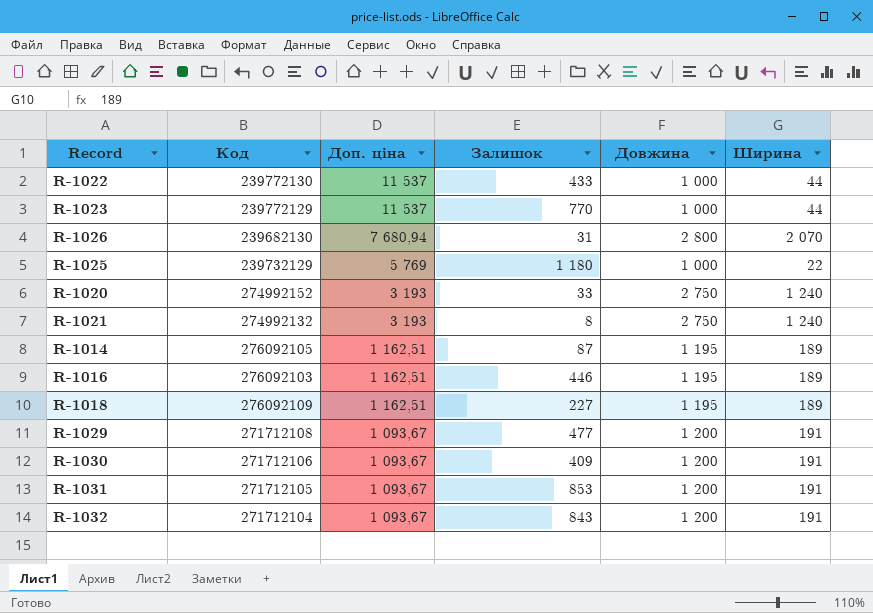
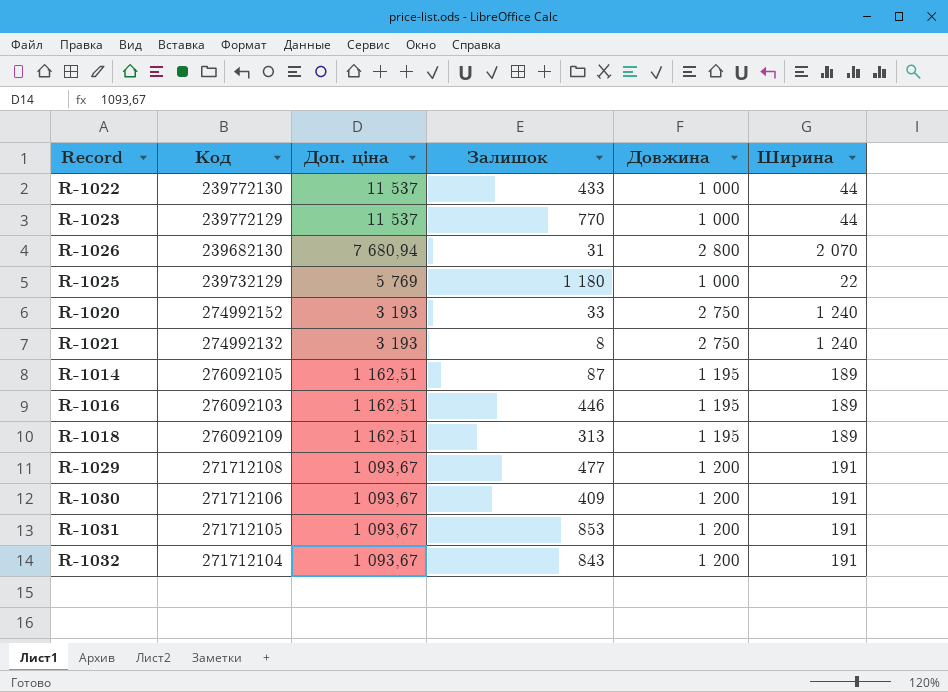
R-1018 | Залишок: 227 -> 313

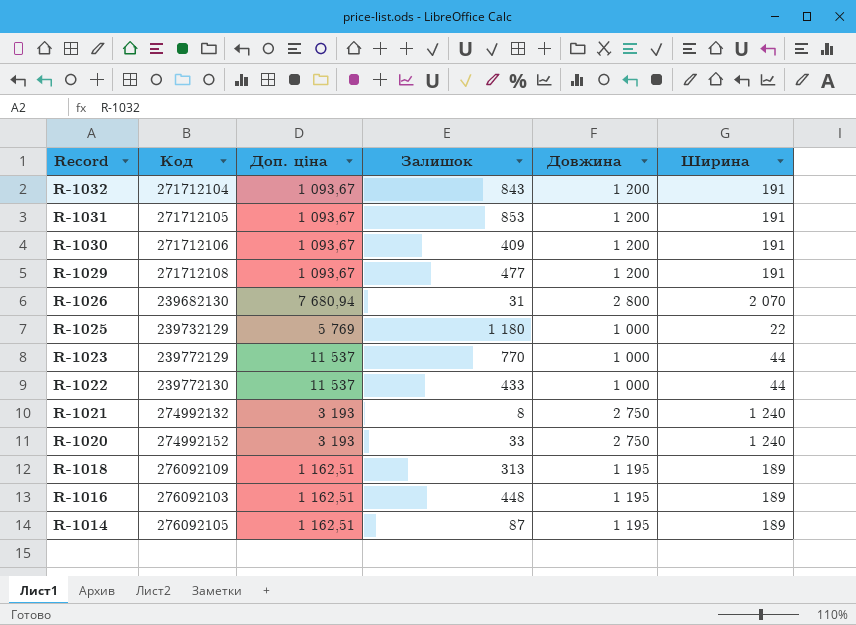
row order: Доп. ціна descending -> Record descending
R-1016 | Залишок: 446 -> 448

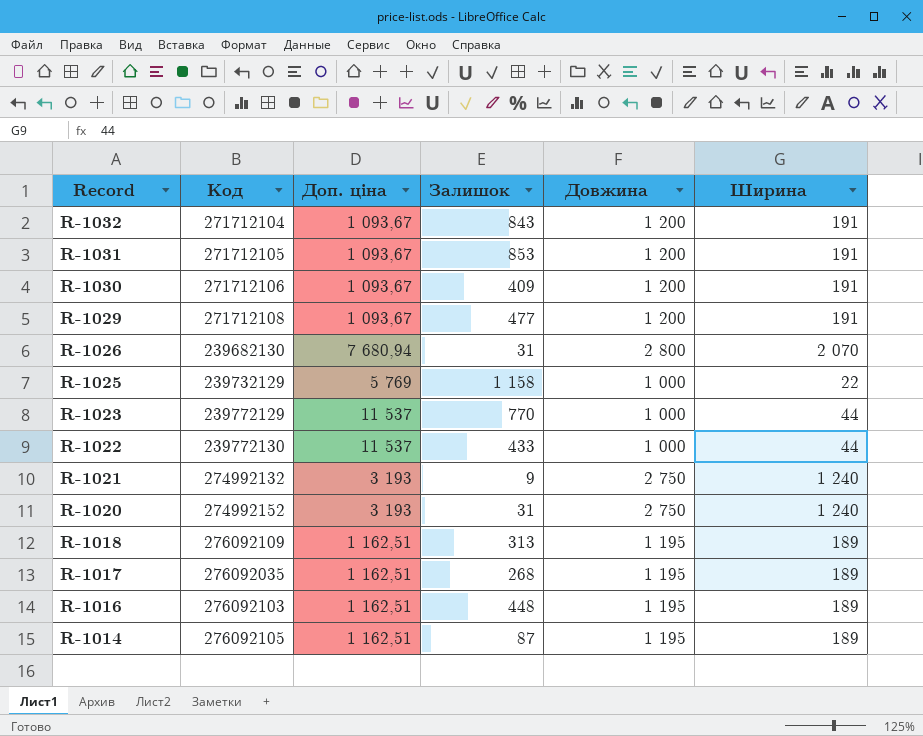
R-1025 | Залишок: 1 180 -> 1 158
R-1021 | Залишок: 8 -> 9
R-1020 | Залишок: 33 -> 31
row R-1017: none -> 276092035 | 1 162,51 | 268 | 1 195 | 189

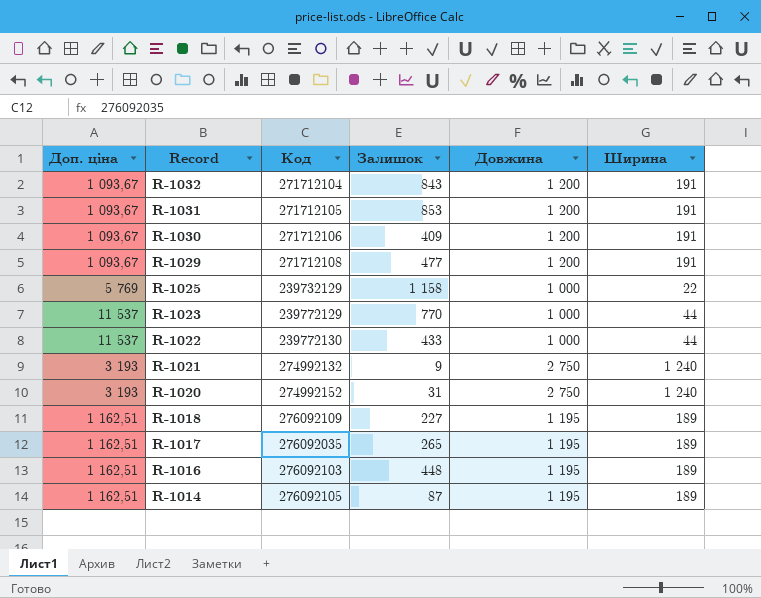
column Доп. ціна | position: 3 -> 1
row R-1026: 239682130 | 7 680,94 | 31 | 2 800 | 2 070 -> none
R-1018 | Залишок: 313 -> 227
R-1017 | Залишок: 268 -> 265

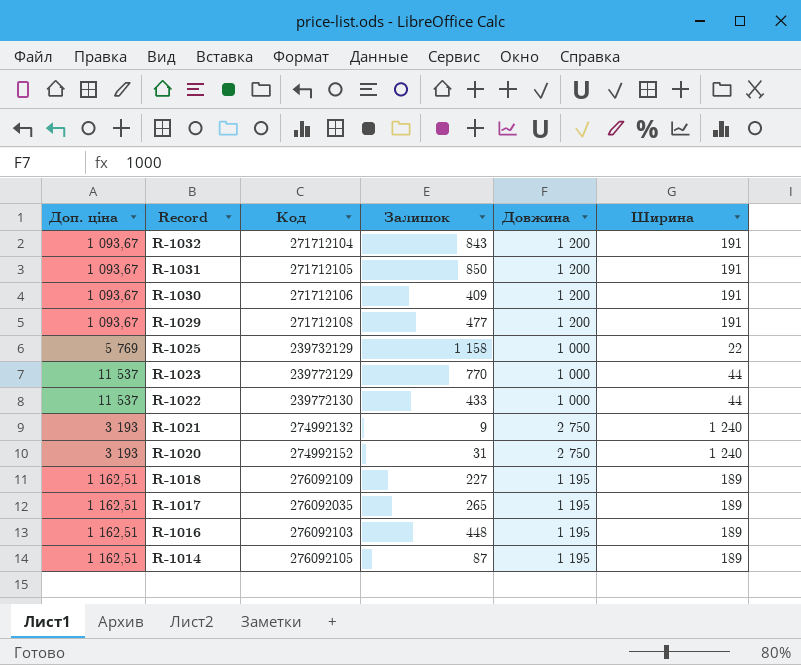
R-1031 | Залишок: 853 -> 850

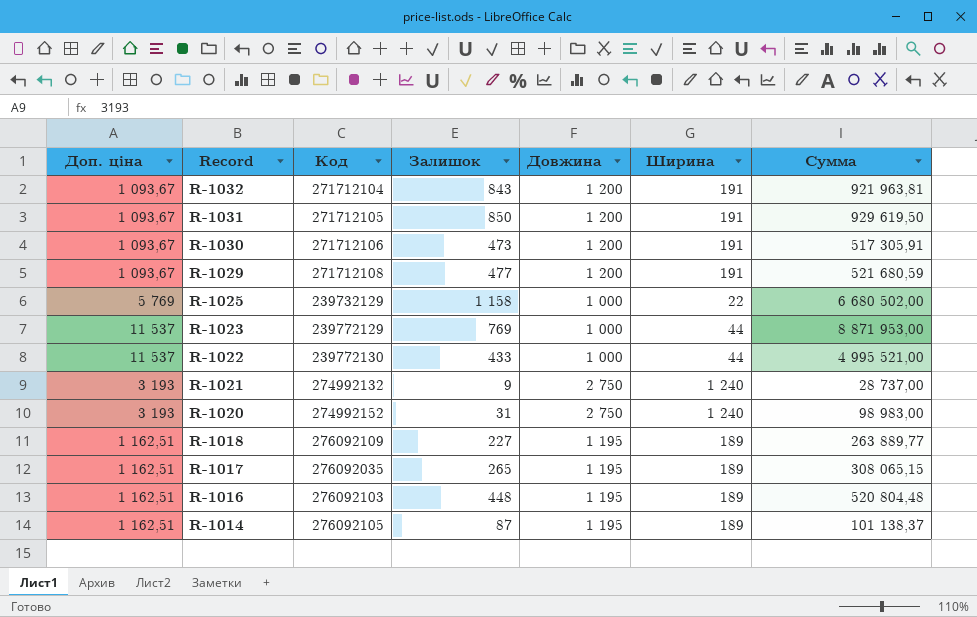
column Сумма | formula: none -> [Доп. ціна] * [Залишок]
R-1030 | Залишок: 409 -> 473
R-1023 | Залишок: 770 -> 769

